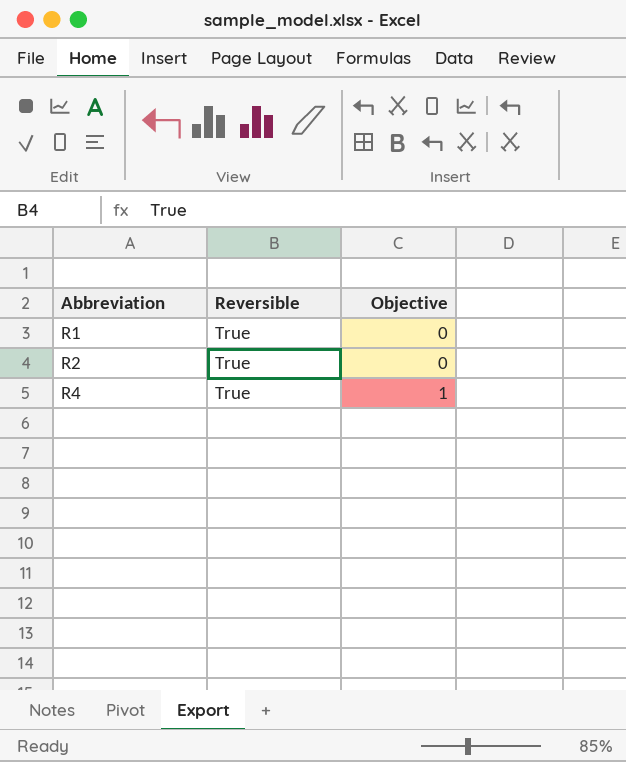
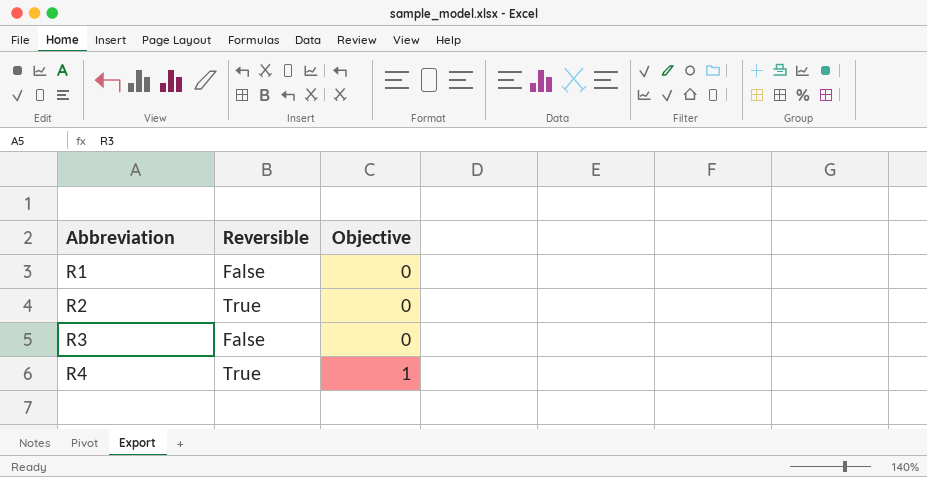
R1 | Reversible: True -> False
row R3: none -> False | 0

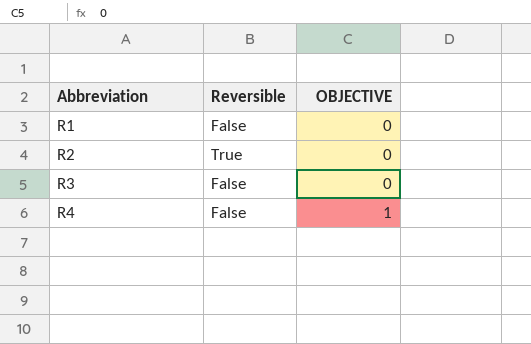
column name: Objective -> OBJECTIVE
R4 | Reversible: True -> False

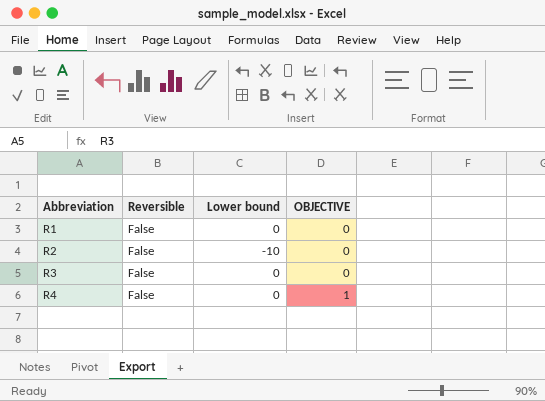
column Lower bound | position: none -> 3
R2 | Reversible: True -> False

